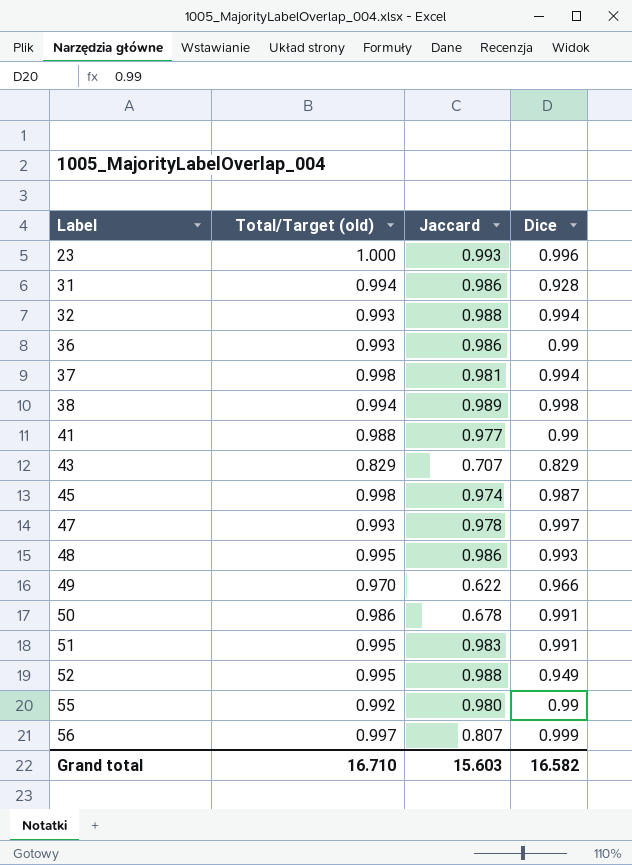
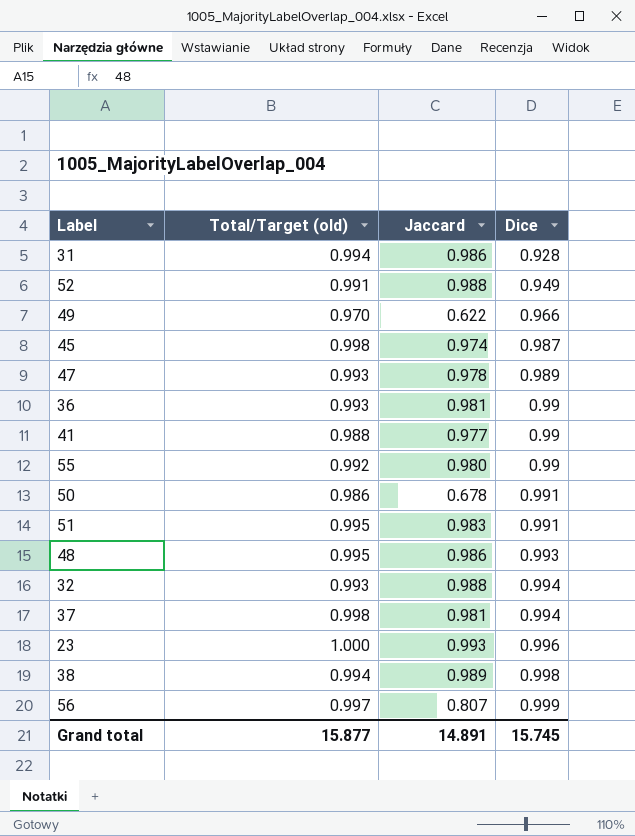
row order: Label ascending -> Dice ascending
row 43: 0.829 | 0.707 | 0.829 -> none
52 | Total/Target (old): 0.995 -> 0.991
47 | Dice: 0.997 -> 0.989
36 | Jaccard: 0.986 -> 0.981
Grand total | Total/Target (old): 16.710 -> 15.877
Grand total | Jaccard: 15.603 -> 14.891
Grand total | Dice: 16.582 -> 15.745

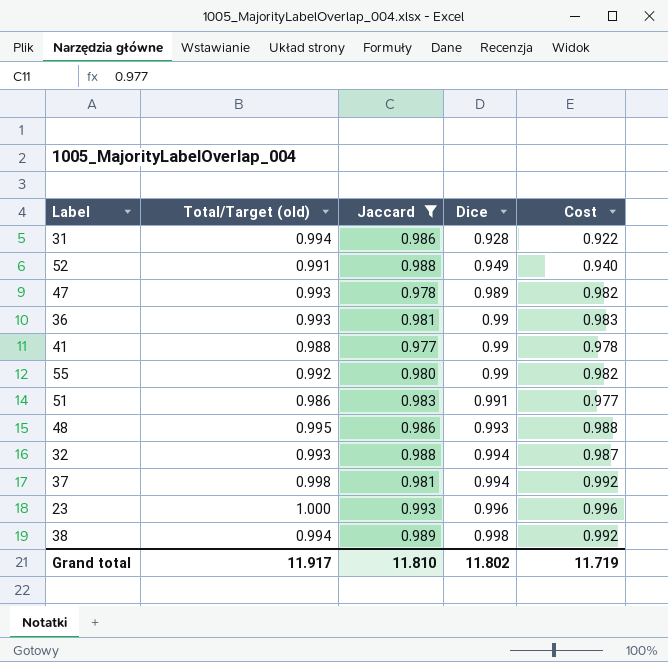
filter: none -> Jaccard >= 0.977
column Cost | formula: none -> [Total/Target (old)] * [Dice]
51 | Total/Target (old): 0.995 -> 0.986
Grand total | Total/Target (old): 15.877 -> 11.917
Grand total | Jaccard: 14.891 -> 11.810
Grand total | Dice: 15.745 -> 11.802

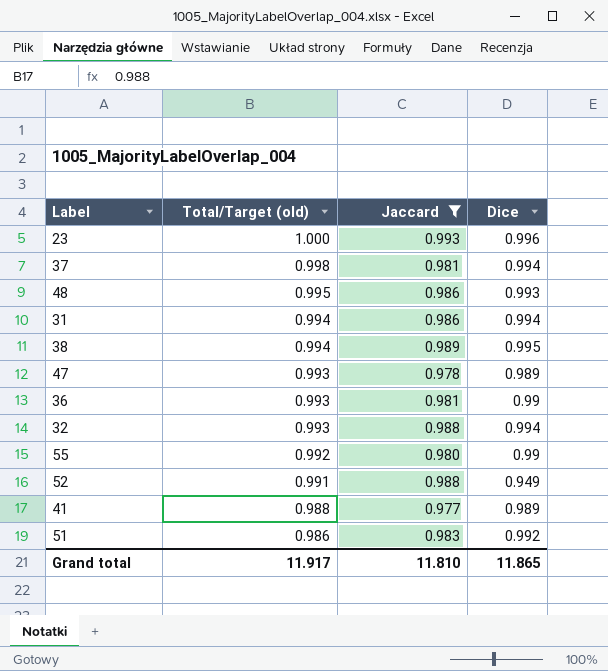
row order: Dice ascending -> Total/Target (old) descending
column Cost | formula: [Total/Target (old)] * [Dice] -> none
31 | Dice: 0.928 -> 0.994
38 | Dice: 0.998 -> 0.995
41 | Dice: 0.99 -> 0.989
51 | Dice: 0.991 -> 0.992
Grand total | Dice: 11.802 -> 11.865

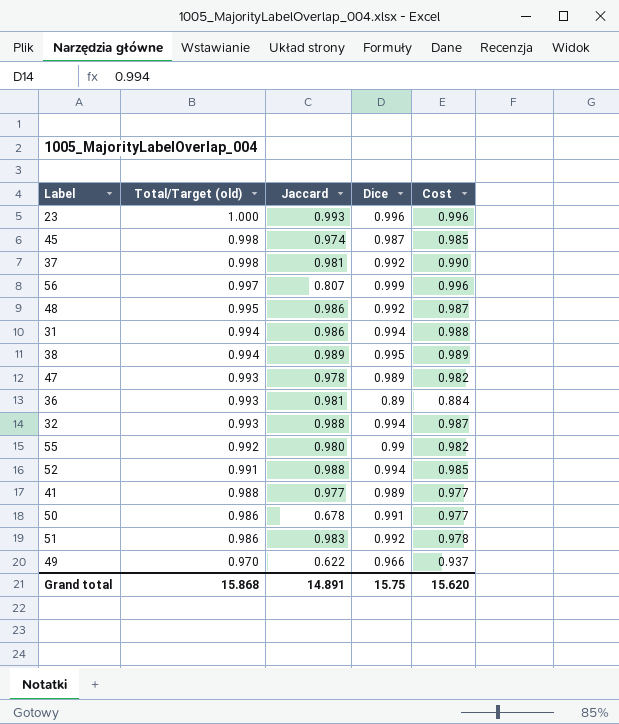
filter: Jaccard >= 0.977 -> none
column Cost | formula: none -> [Total/Target (old)] * [Dice]
37 | Dice: 0.994 -> 0.992
48 | Dice: 0.993 -> 0.992
36 | Dice: 0.99 -> 0.89
52 | Dice: 0.949 -> 0.994
Grand total | Total/Target (old): 11.917 -> 15.868
Grand total | Jaccard: 11.810 -> 14.891
Grand total | Dice: 11.865 -> 15.75

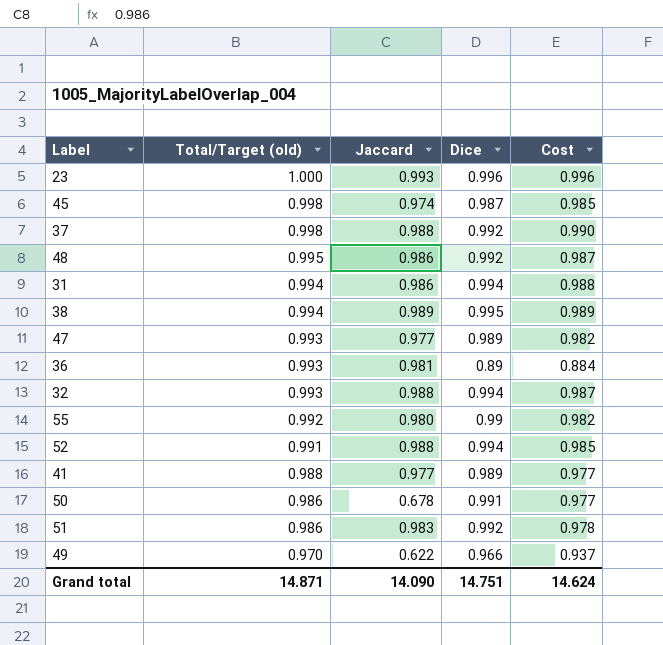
row 56: 0.997 | 0.807 | 0.999 | 0.996 -> none
37 | Jaccard: 0.981 -> 0.988
47 | Jaccard: 0.978 -> 0.977
Grand total | Total/Target (old): 15.868 -> 14.871
Grand total | Jaccard: 14.891 -> 14.090
Grand total | Dice: 15.75 -> 14.751
Grand total | Cost: 15.620 -> 14.624

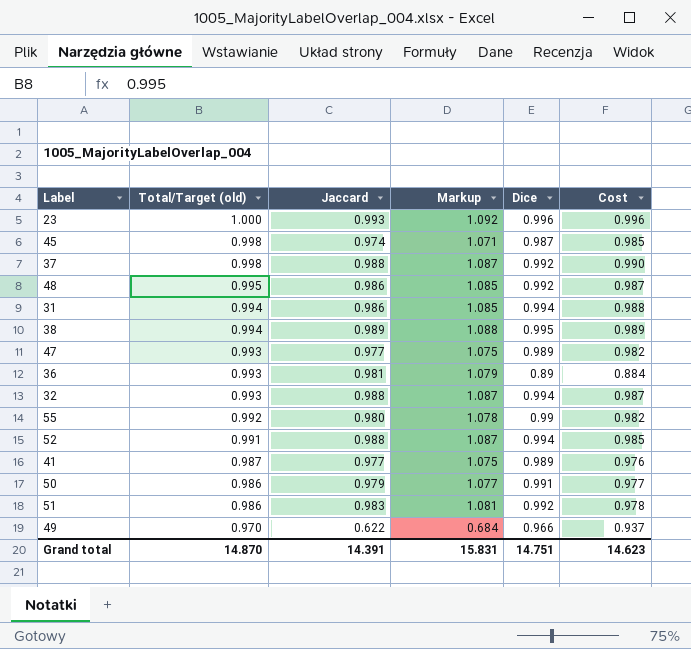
column Markup | formula: none -> [Jaccard] * 1.1
41 | Total/Target (old): 0.988 -> 0.987
41 | Cost: 0.977 -> 0.976
50 | Jaccard: 0.678 -> 0.979
Grand total | Total/Target (old): 14.871 -> 14.870
Grand total | Jaccard: 14.090 -> 14.391
Grand total | Cost: 14.624 -> 14.623

